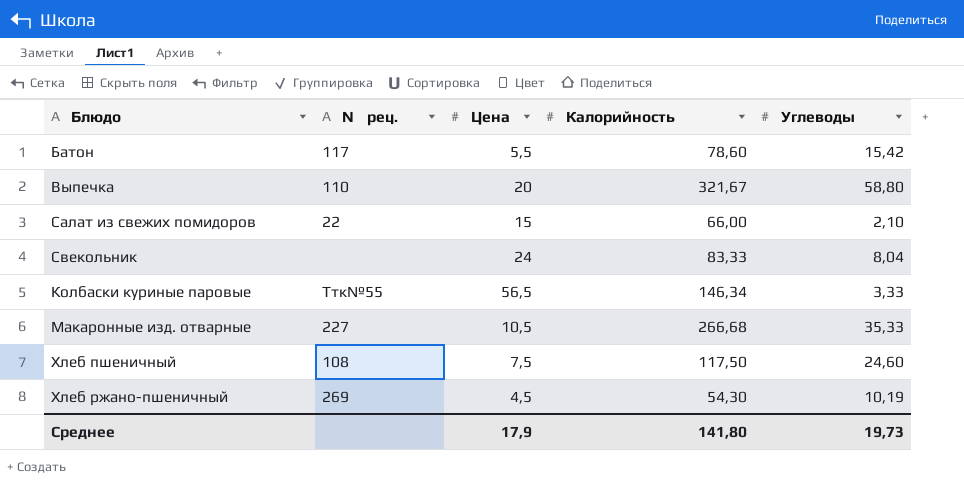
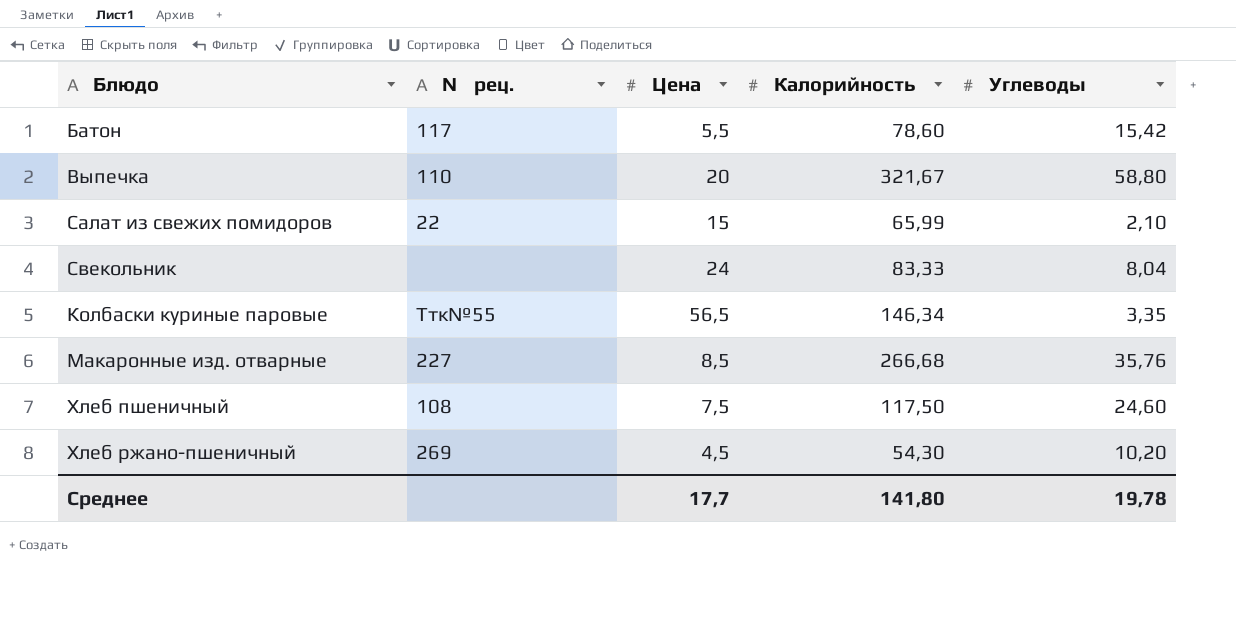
Салат из свежих помидоров | Калорийность: 66,00 -> 65,99
Колбаски куриные паровые | Углеводы: 3,33 -> 3,35
Макаронные изд. отварные | Цена: 10,5 -> 8,5
Макаронные изд. отварные | Углеводы: 35,33 -> 35,76
Хлеб ржано-пшеничный | Углеводы: 10,19 -> 10,20
Среднее | Цена: 17,9 -> 17,7
Среднее | Углеводы: 19,73 -> 19,78

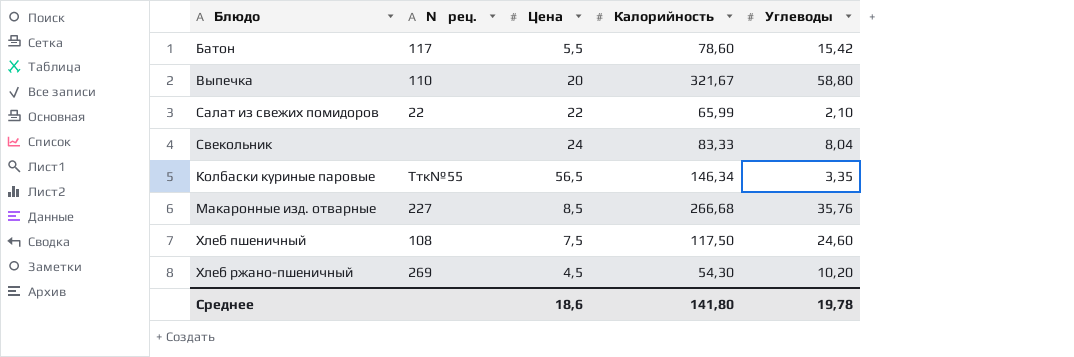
Салат из свежих помидоров | Цена: 15 -> 22
Среднее | Цена: 17,7 -> 18,6

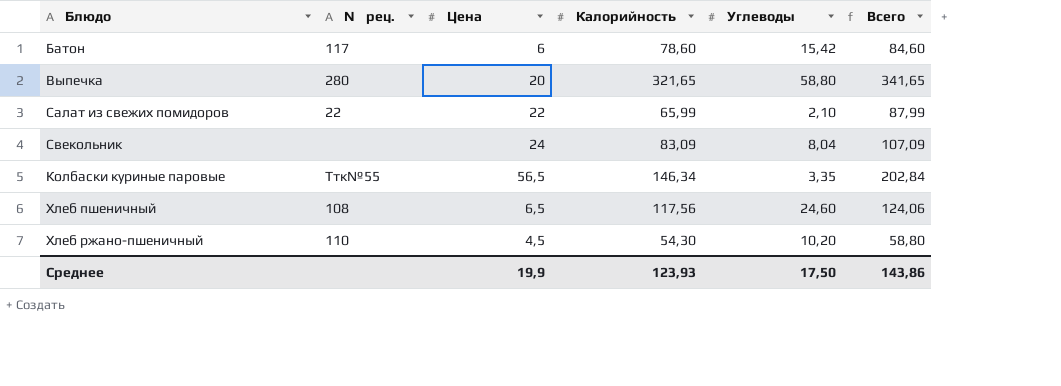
column Всего | formula: none -> [Цена] + [Калорийность]
row Макаронные изд. отварные: 227 | 8,5 | 266,68 | 35,76 -> none
Батон | Цена: 5,5 -> 6
Выпечка | № рец.: 110 -> 280
Выпечка | Калорийность: 321,67 -> 321,65
Свекольник | Калорийность: 83,33 -> 83,09
Хлеб пшеничный | Цена: 7,5 -> 6,5
Хлеб пшеничный | Калорийность: 117,50 -> 117,56
Хлеб ржано-пшеничный | № рец.: 269 -> 110
Среднее | Цена: 18,6 -> 19,9
Среднее | Калорийность: 141,80 -> 123,93
Среднее | Углеводы: 19,78 -> 17,50

